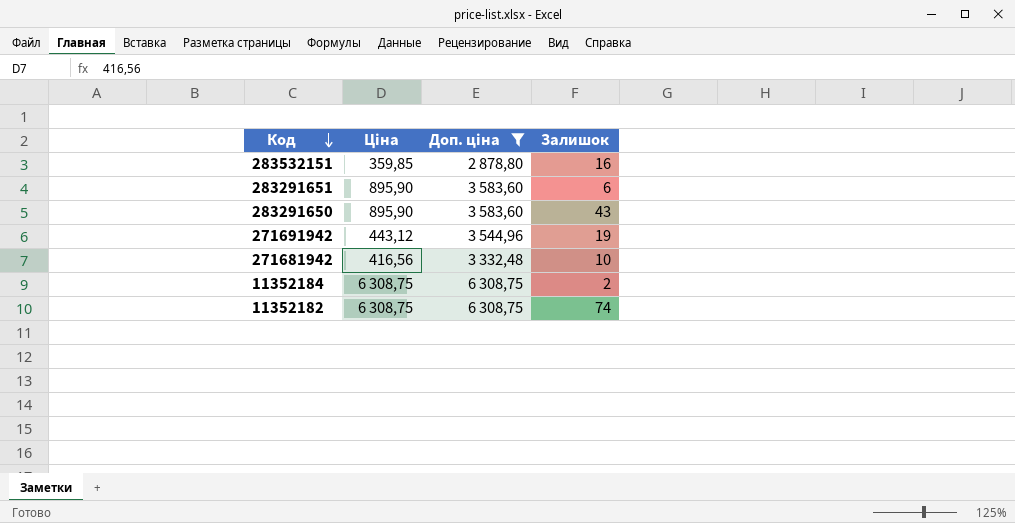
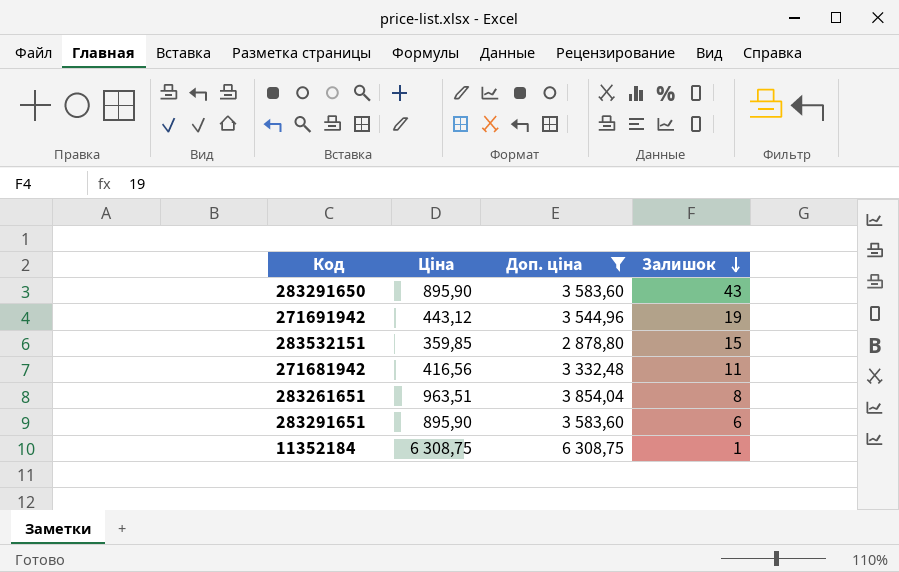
row order: Код descending -> Залишок descending
row 11352182: 6 308,75 | 6 308,75 | 74 -> none
283532151 | Залишок: 16 -> 15
271681942 | Залишок: 10 -> 11
row 283261651: none -> 963,51 | 3 854,04 | 8
11352184 | Залишок: 2 -> 1

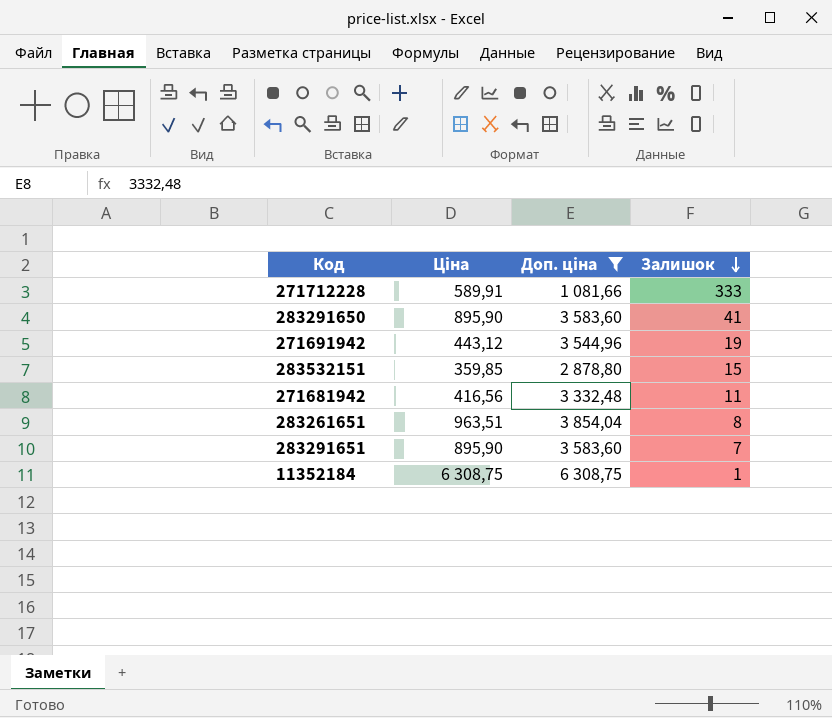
row 271712228: none -> 589,91 | 1 081,66 | 333
283291650 | Залишок: 43 -> 41
283291651 | Залишок: 6 -> 7

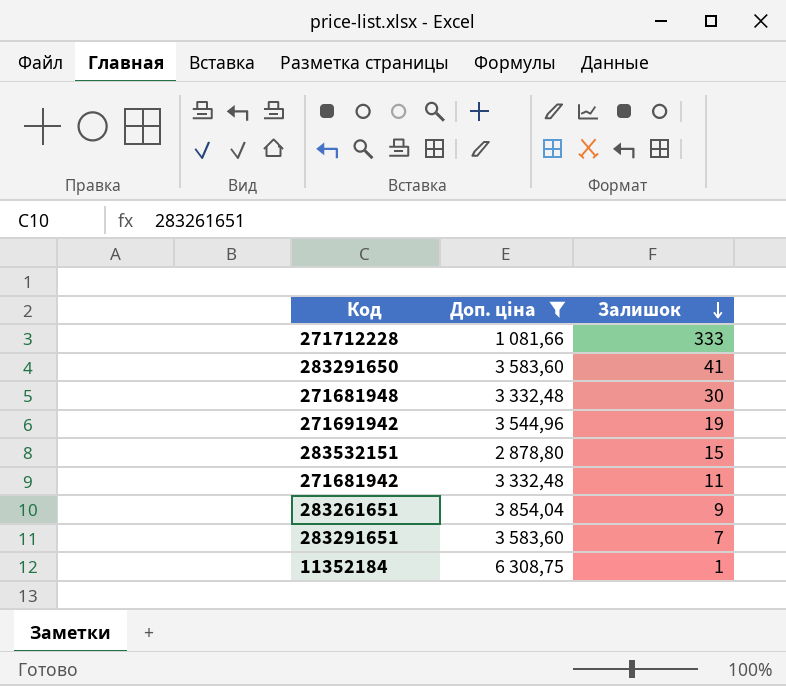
column Ціна | position: 2 -> none
row 271681948: none -> 3 332,48 | 30
283261651 | Залишок: 8 -> 9

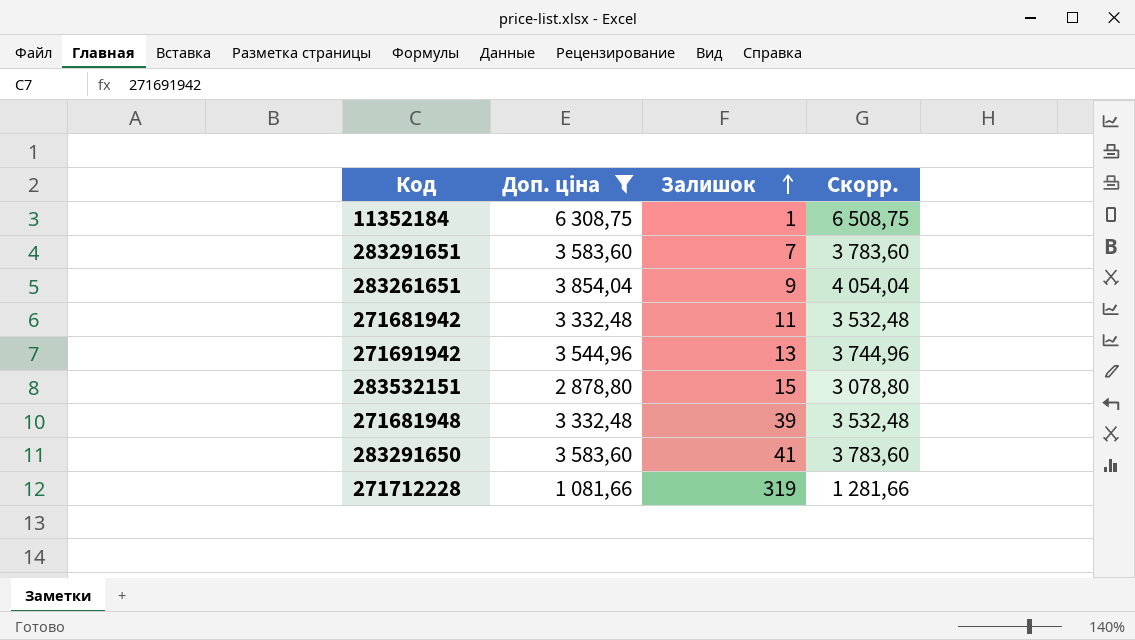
row order: Залишок descending -> Залишок ascending
column Скорр. | formula: none -> [Доп. ціна] + 200
271691942 | Залишок: 19 -> 13
271681948 | Залишок: 30 -> 39
271712228 | Залишок: 333 -> 319

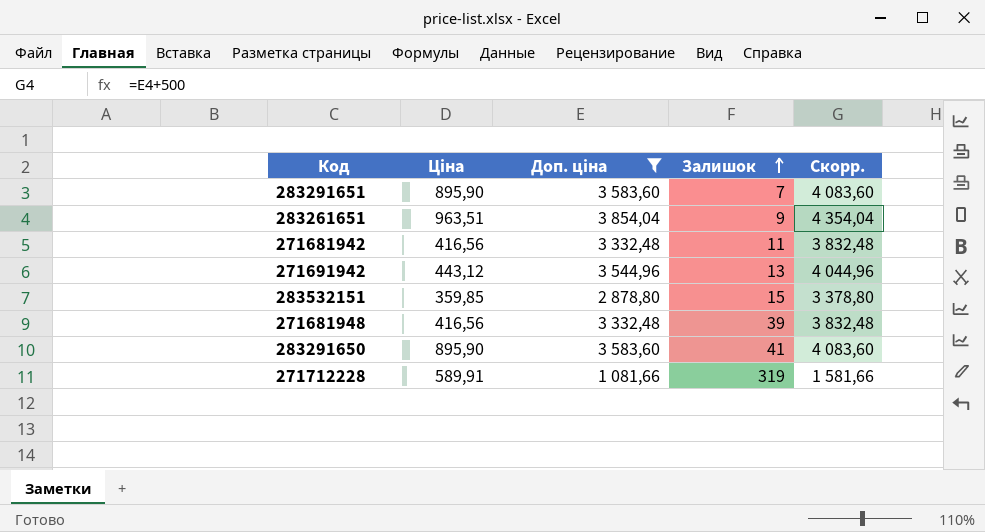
column Ціна | position: none -> 2
column Скорр. | formula: [Доп. ціна] + 200 -> [Доп. ціна] + 500
row 11352184: 6 308,75 | 1 | 6 508,75 -> none

